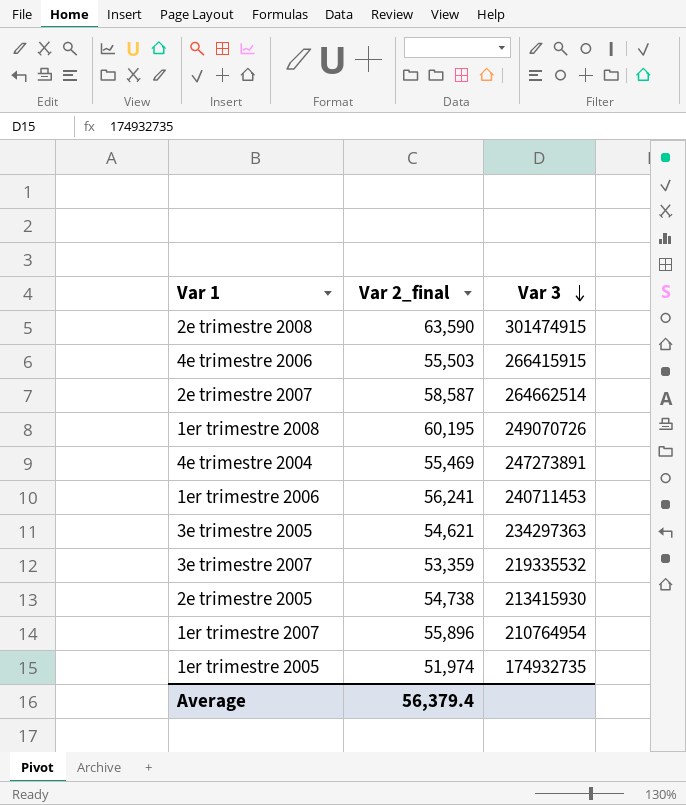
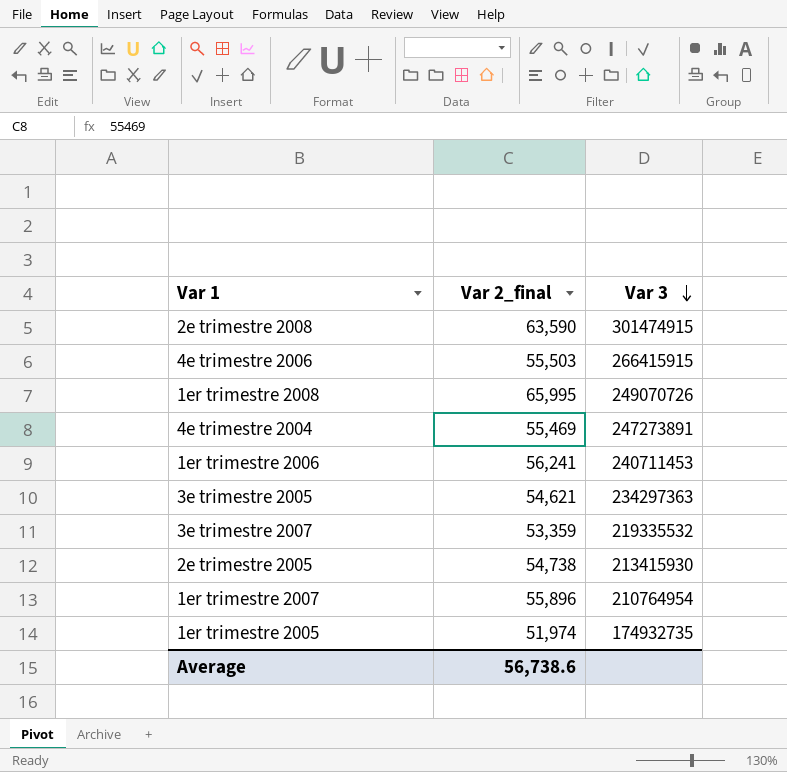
row 2e trimestre 2007: 58,587 | 264662514 -> none
1er trimestre 2008 | Var 2_final: 60,195 -> 65,995
Average | Var 2_final: 56,379.4 -> 56,738.6

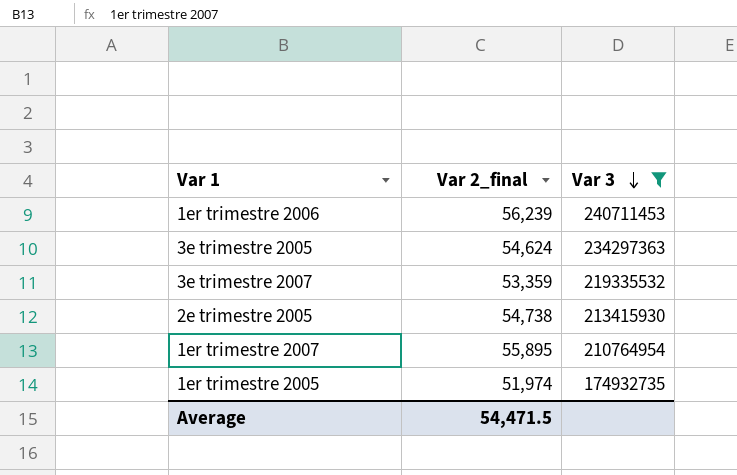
filter: none -> Var 3 <= 240711453
1er trimestre 2006 | Var 2_final: 56,241 -> 56,239
3e trimestre 2005 | Var 2_final: 54,621 -> 54,624
1er trimestre 2007 | Var 2_final: 55,896 -> 55,895
Average | Var 2_final: 56,738.6 -> 54,471.5

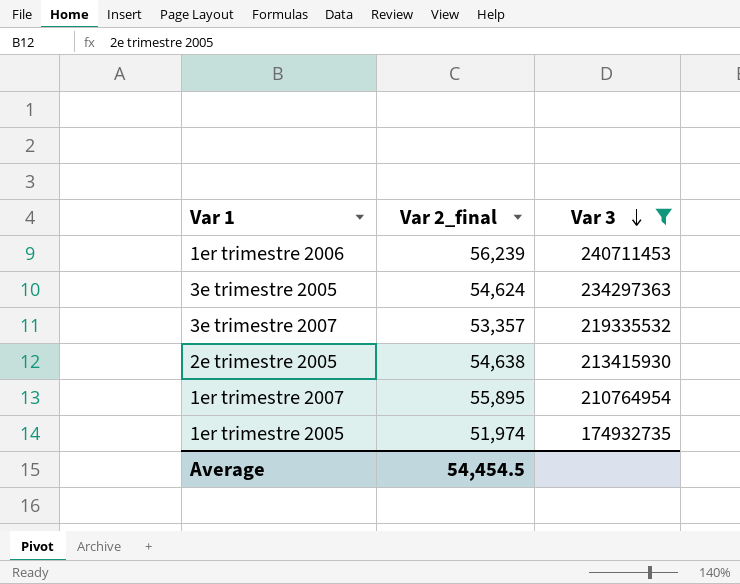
3e trimestre 2007 | Var 2_final: 53,359 -> 53,357
2e trimestre 2005 | Var 2_final: 54,738 -> 54,638
Average | Var 2_final: 54,471.5 -> 54,454.5

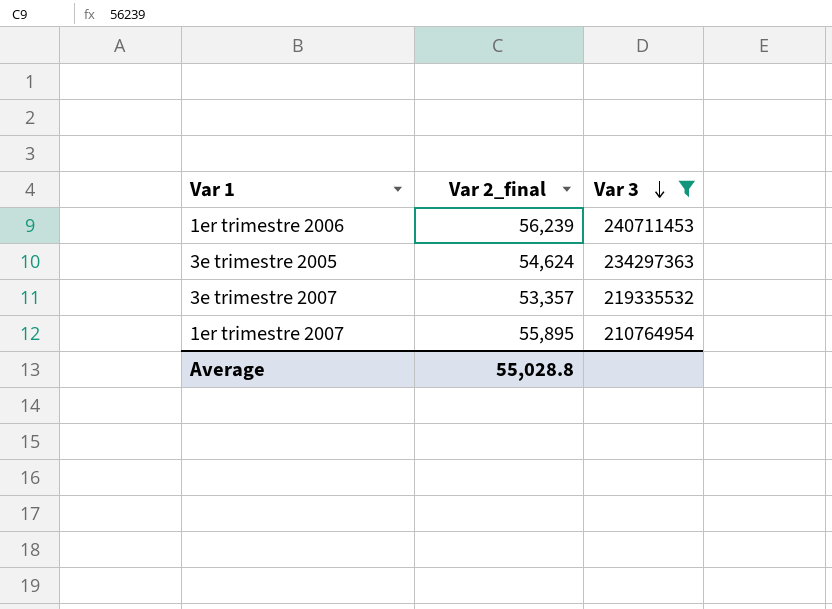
row 2e trimestre 2005: 54,638 | 213415930 -> none
row 1er trimestre 2005: 51,974 | 174932735 -> none
Average | Var 2_final: 54,454.5 -> 55,028.8

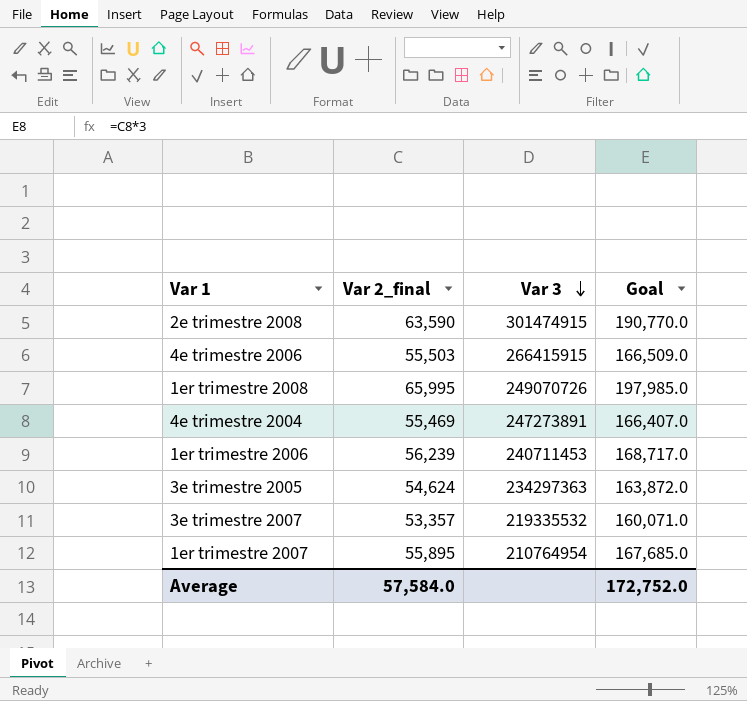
filter: Var 3 <= 240711453 -> none
column Goal | formula: none -> [Var 2_final] * 3
Average | Var 2_final: 55,028.8 -> 57,584.0

